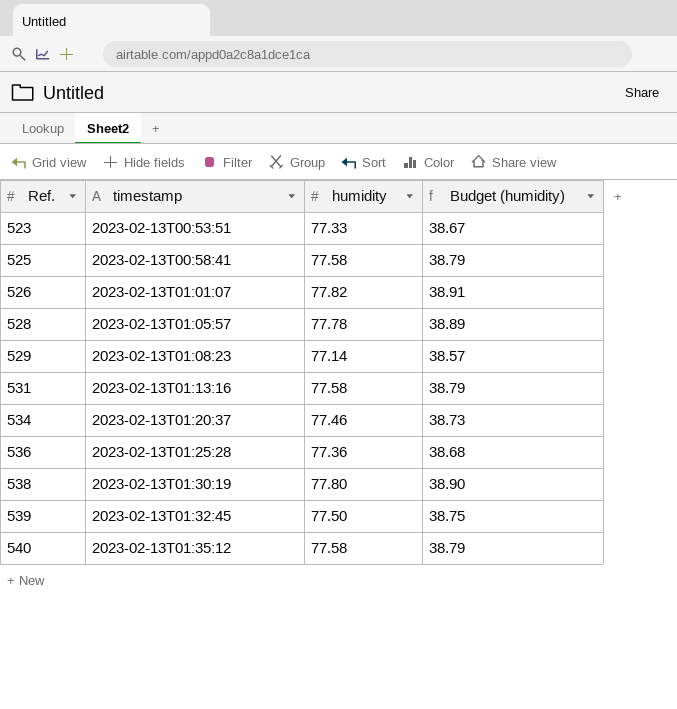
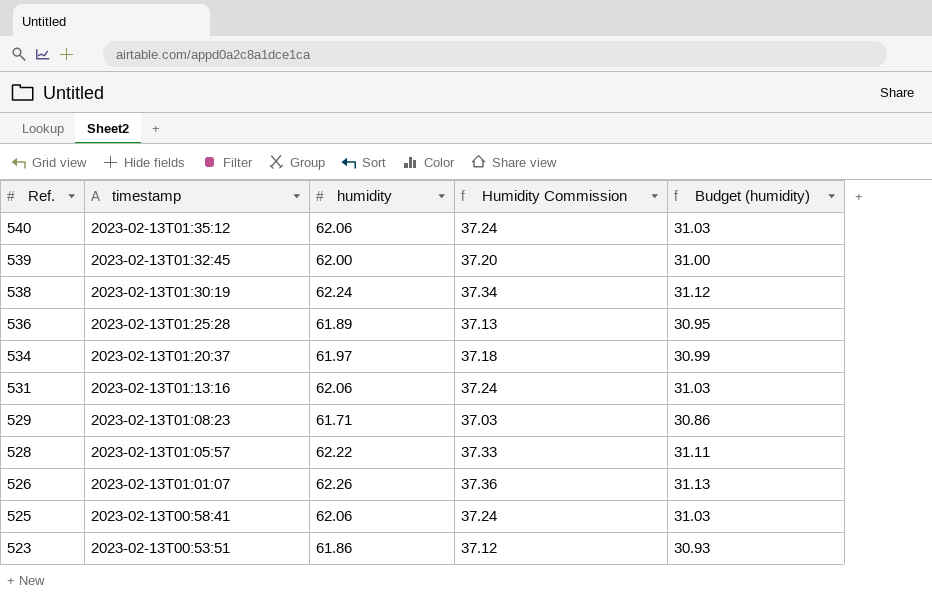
row order: Ref. ascending -> Ref. descending
column Humidity Commission | formula: none -> [humidity] * 0.6
540 | humidity: 77.58 -> 62.06
540 | Budget (humidity): 38.79 -> 31.03
539 | humidity: 77.50 -> 62.00
539 | Budget (humidity): 38.75 -> 31.00
538 | humidity: 77.80 -> 62.24
538 | Budget (humidity): 38.90 -> 31.12
536 | humidity: 77.36 -> 61.89
536 | Budget (humidity): 38.68 -> 30.95
534 | humidity: 77.46 -> 61.97
534 | Budget (humidity): 38.73 -> 30.99
531 | humidity: 77.58 -> 62.06
531 | Budget (humidity): 38.79 -> 31.03
529 | humidity: 77.14 -> 61.71
529 | Budget (humidity): 38.57 -> 30.86
528 | humidity: 77.78 -> 62.22
528 | Budget (humidity): 38.89 -> 31.11
526 | humidity: 77.82 -> 62.26
526 | Budget (humidity): 38.91 -> 31.13
525 | humidity: 77.58 -> 62.06
525 | Budget (humidity): 38.79 -> 31.03
523 | humidity: 77.33 -> 61.86
523 | Budget (humidity): 38.67 -> 30.93

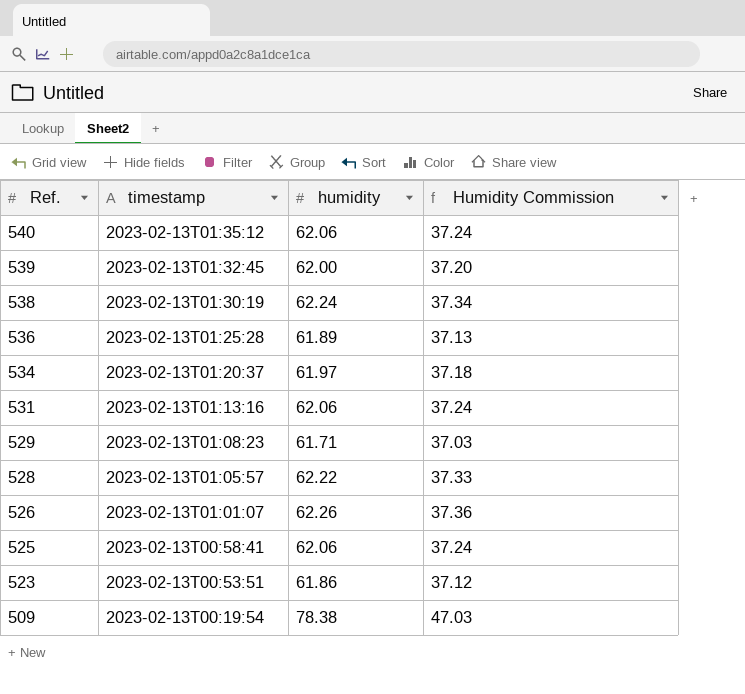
column Budget (humidity) | formula: [humidity] * 0.5 -> none
row 509: none -> 2023-02-13T00:19:54 | 78.38 | 47.03

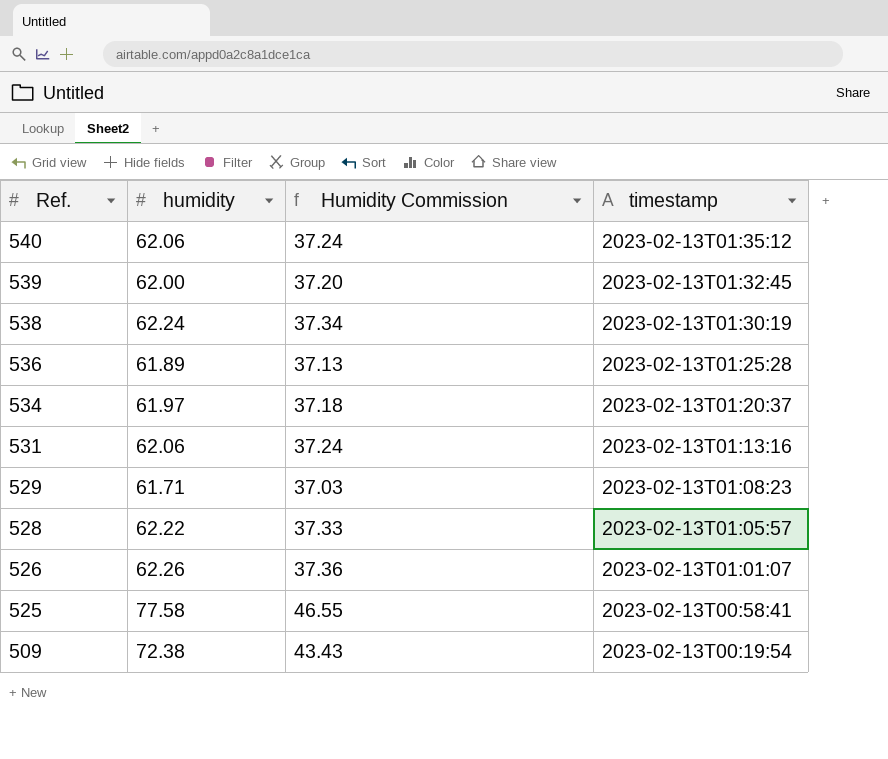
column timestamp | position: 2 -> 4
row 523: 2023-02-13T00:53:51 | 61.86 | 37.12 -> none
525 | humidity: 62.06 -> 77.58
525 | Humidity Commission: 37.24 -> 46.55
509 | humidity: 78.38 -> 72.38
509 | Humidity Commission: 47.03 -> 43.43

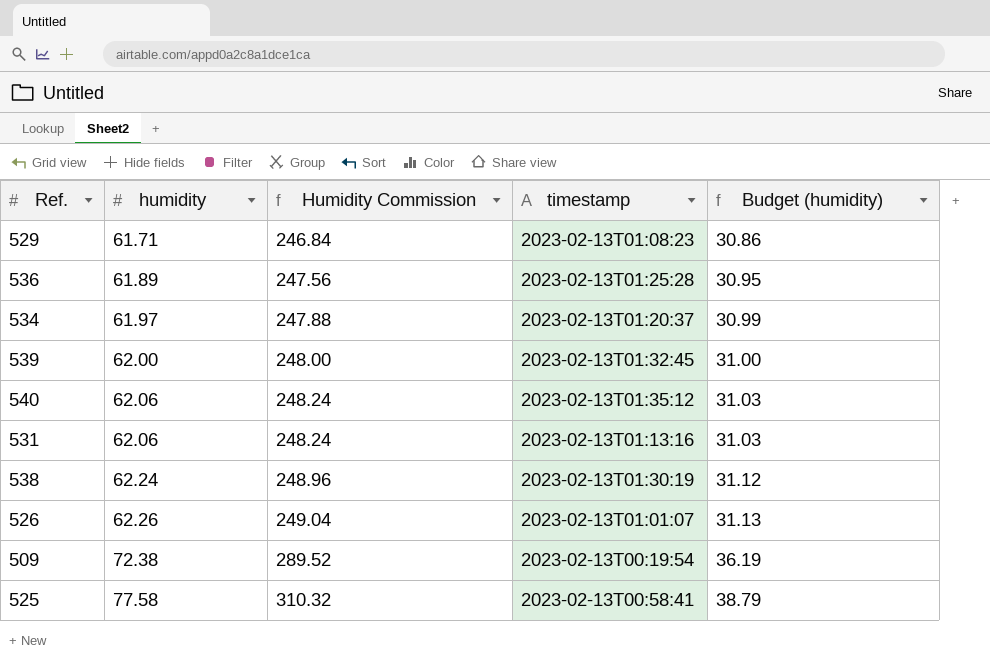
row order: Ref. descending -> humidity ascending
column Humidity Commission | formula: [humidity] * 0.6 -> [humidity] * 4
column Budget (humidity) | formula: none -> [humidity] * 0.5
row 528: 62.22 | 37.33 | 2023-02-13T01:05:57 -> none

